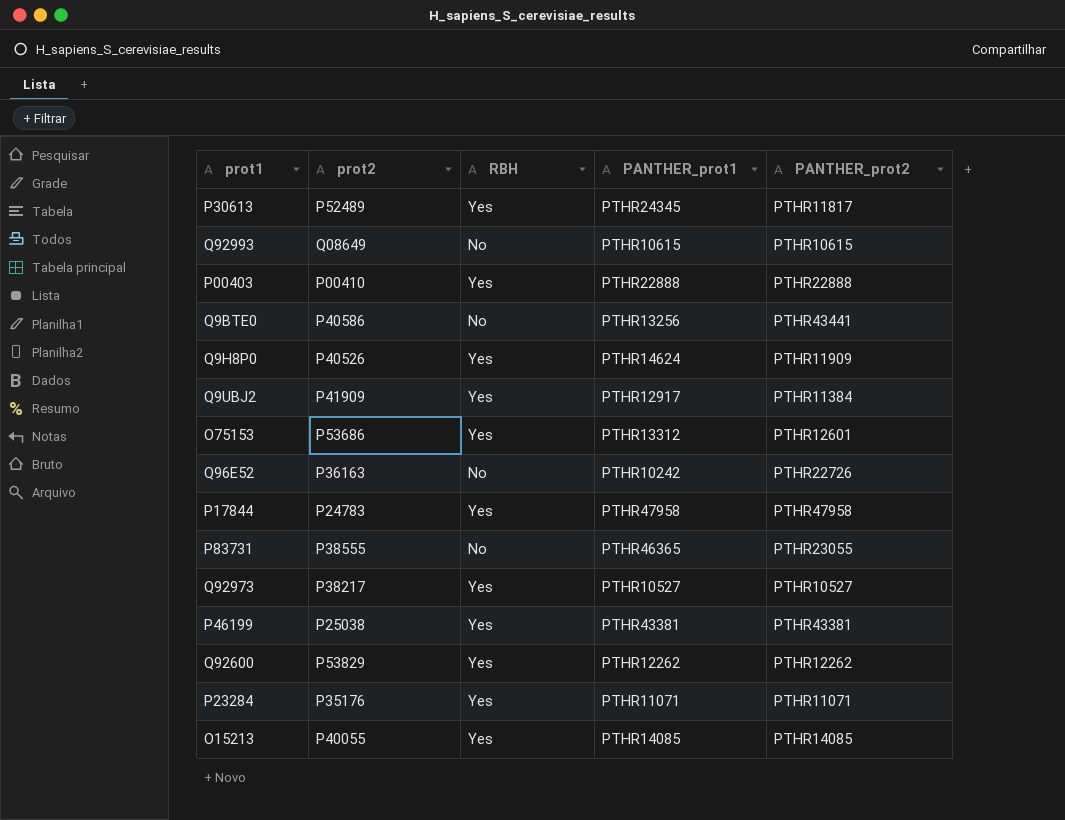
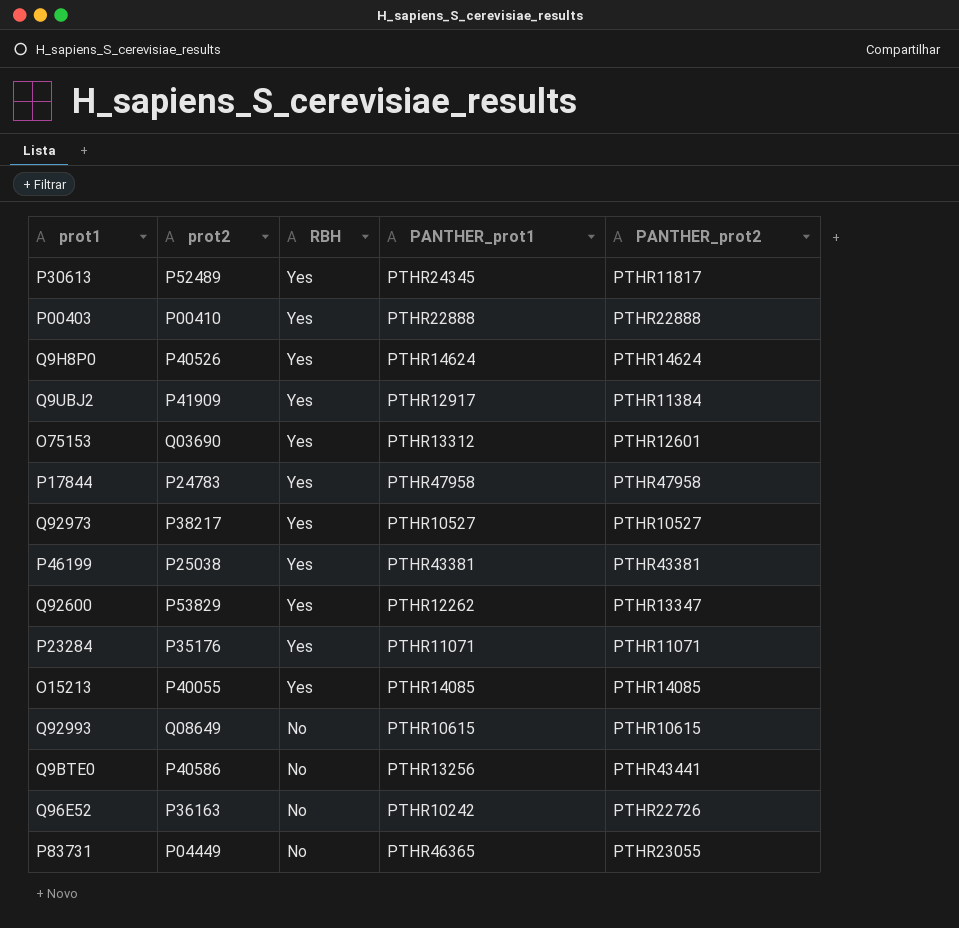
row order: none -> RBH descending
Q9H8P0 | PANTHER_prot2: PTHR11909 -> PTHR14624
O75153 | prot2: P53686 -> Q03690
Q92600 | PANTHER_prot2: PTHR12262 -> PTHR13347
P83731 | prot2: P38555 -> P04449

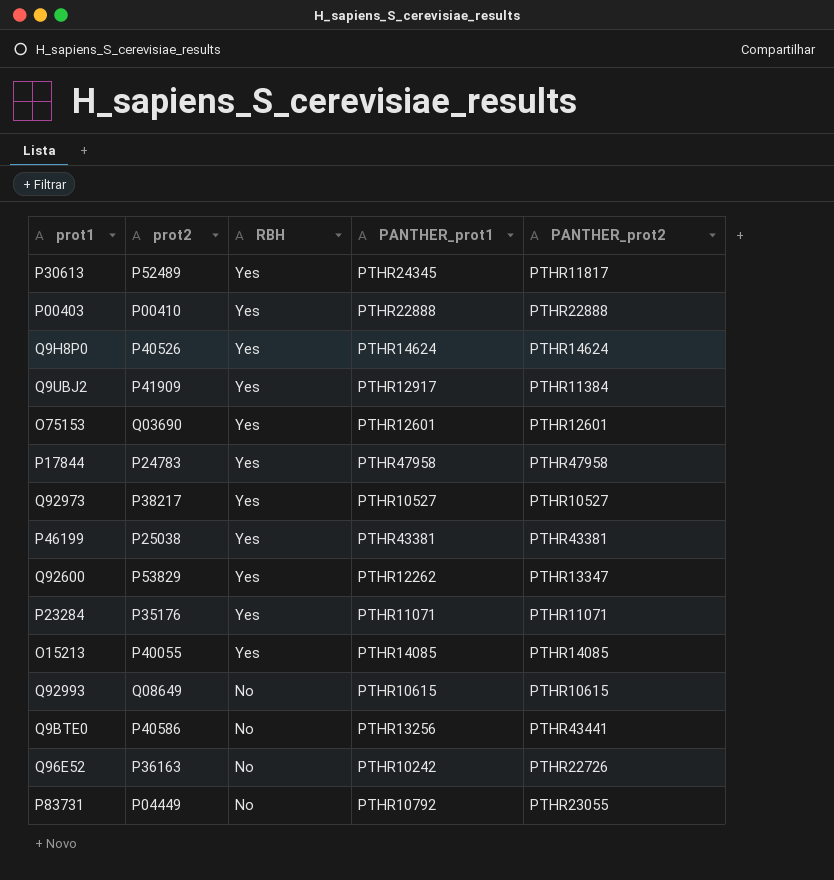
O75153 | PANTHER_prot1: PTHR13312 -> PTHR12601
P83731 | PANTHER_prot1: PTHR46365 -> PTHR10792

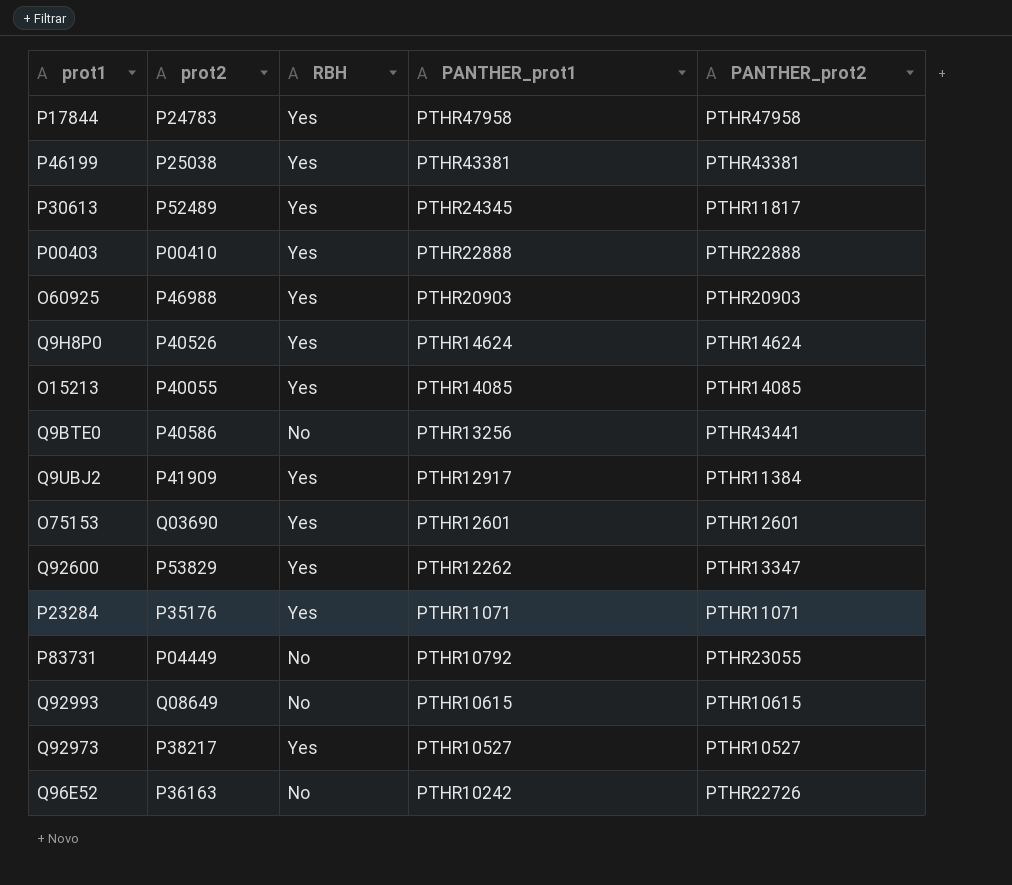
row order: RBH descending -> PANTHER_prot1 descending
row O60925: none -> P46988 | Yes | PTHR20903 | PTHR20903

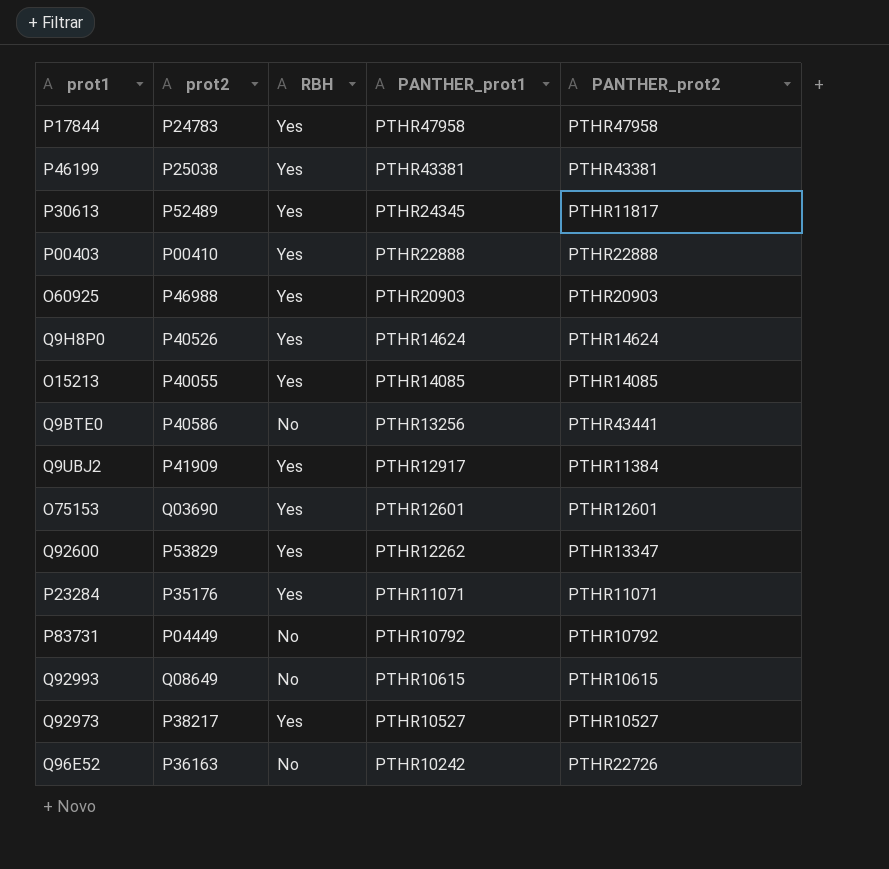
P83731 | PANTHER_prot2: PTHR23055 -> PTHR10792

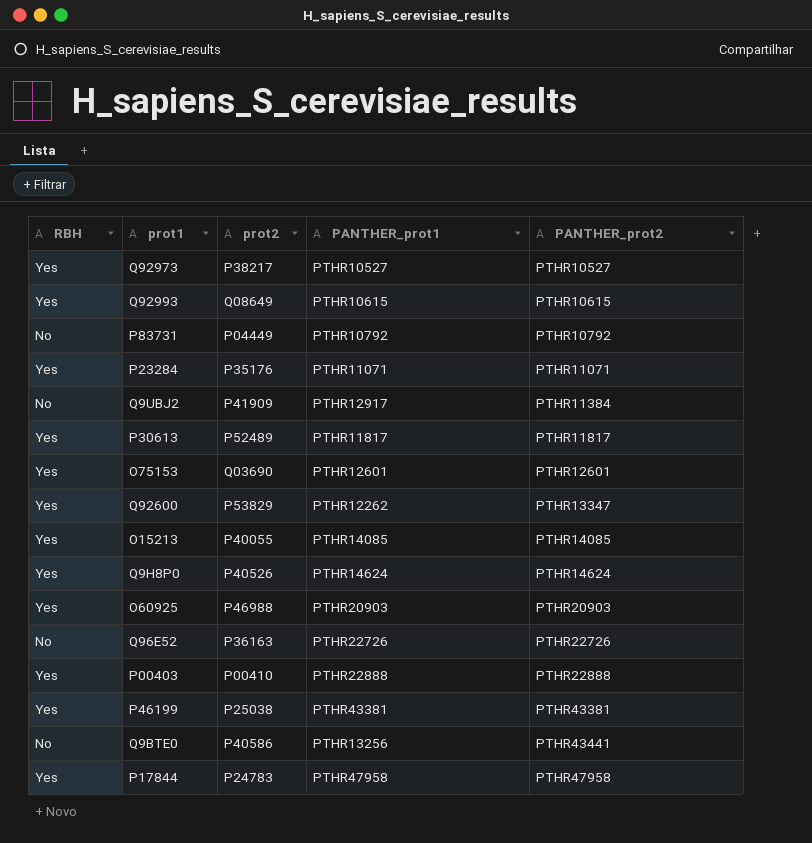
row order: PANTHER_prot1 descending -> PANTHER_prot2 ascending
column RBH | position: 3 -> 1
Q92993 | RBH: No -> Yes
Q9UBJ2 | RBH: Yes -> No
P30613 | PANTHER_prot1: PTHR24345 -> PTHR11817
Q96E52 | PANTHER_prot1: PTHR10242 -> PTHR22726

